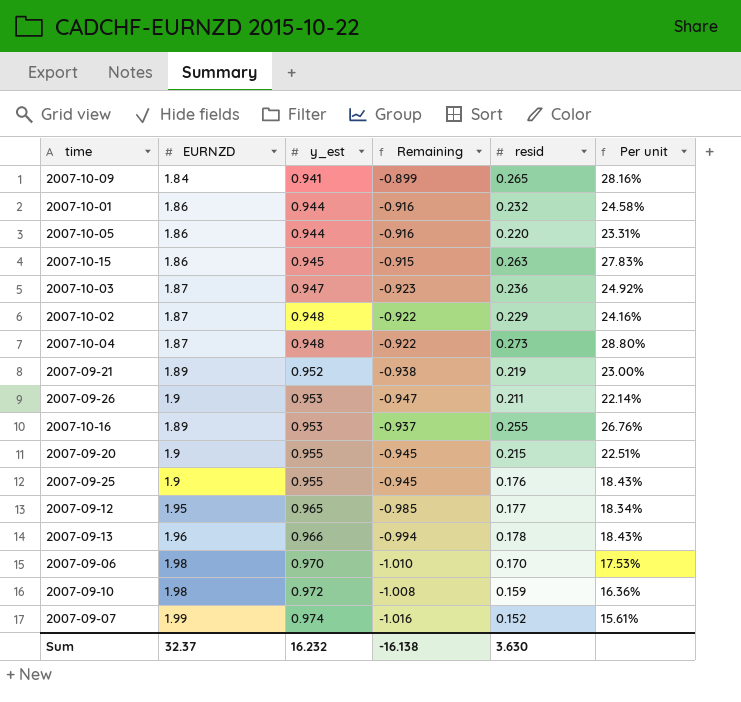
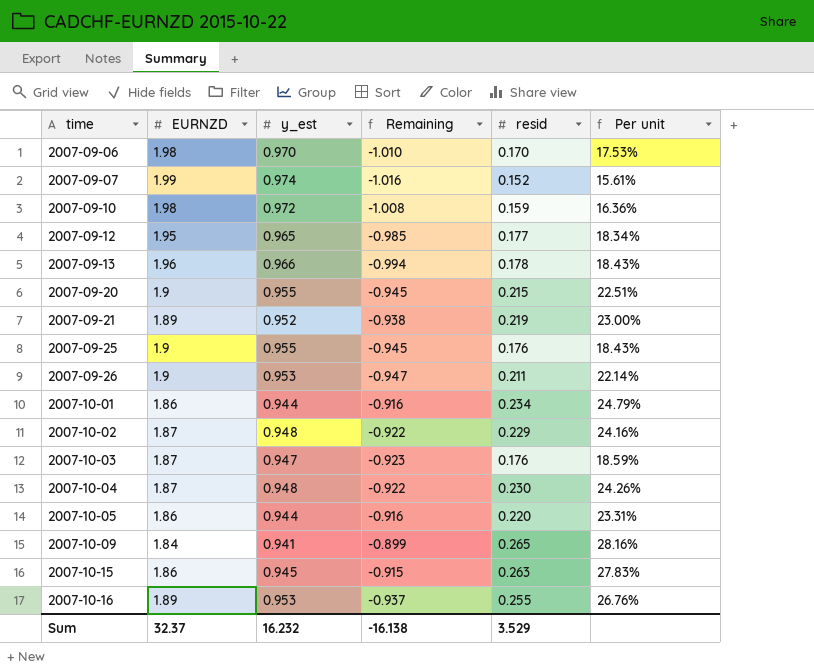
row order: y_est ascending -> time ascending
2007-10-01 | resid: 0.232 -> 0.234
2007-10-01 | Per unit: 24.58% -> 24.79%
2007-10-03 | resid: 0.236 -> 0.176
2007-10-03 | Per unit: 24.92% -> 18.59%
2007-10-04 | resid: 0.273 -> 0.230
2007-10-04 | Per unit: 28.80% -> 24.26%
Sum | resid: 3.630 -> 3.529

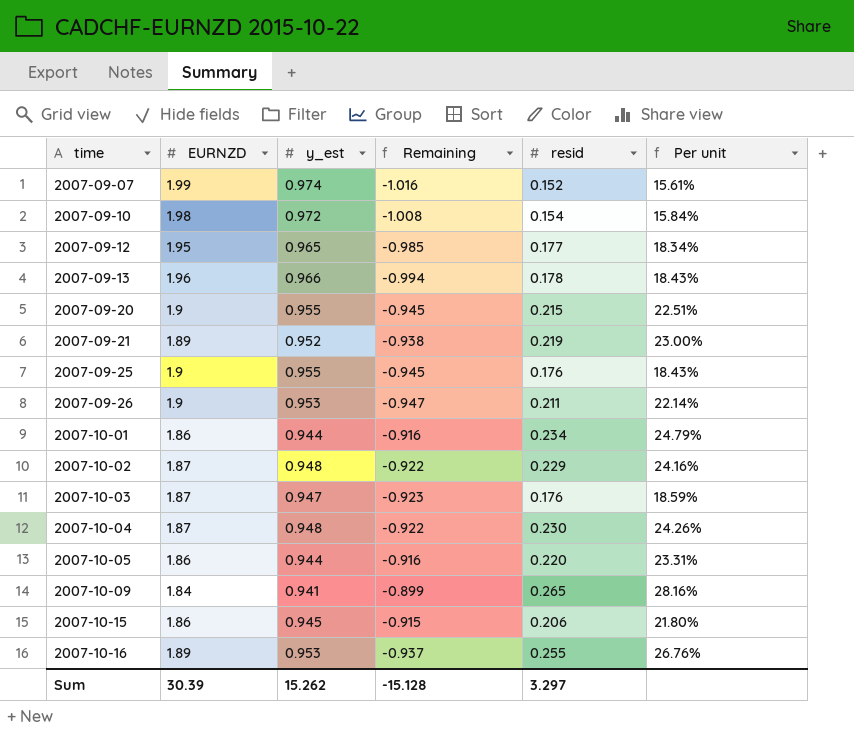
row 2007-09-06: 1.98 | 0.970 | -1.010 | 0.170 | 17.53% -> none
2007-09-10 | resid: 0.159 -> 0.154
2007-09-10 | Per unit: 16.36% -> 15.84%
2007-10-15 | resid: 0.263 -> 0.206
2007-10-15 | Per unit: 27.83% -> 21.80%
Sum | EURNZD: 32.37 -> 30.39
Sum | y_est: 16.232 -> 15.262
Sum | Remaining: -16.138 -> -15.128
Sum | resid: 3.529 -> 3.297

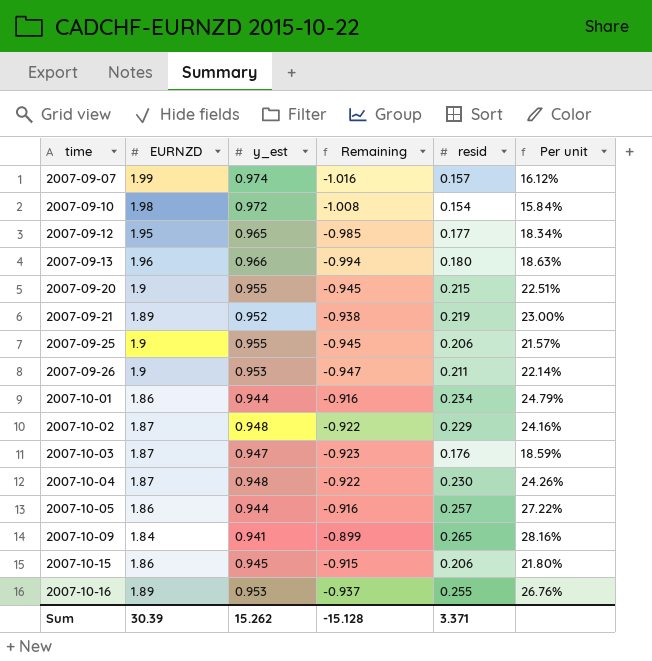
2007-09-07 | resid: 0.152 -> 0.157
2007-09-07 | Per unit: 15.61% -> 16.12%
2007-09-13 | resid: 0.178 -> 0.180
2007-09-13 | Per unit: 18.43% -> 18.63%
2007-09-25 | resid: 0.176 -> 0.206
2007-09-25 | Per unit: 18.43% -> 21.57%
2007-10-05 | resid: 0.220 -> 0.257
2007-10-05 | Per unit: 23.31% -> 27.22%
Sum | resid: 3.297 -> 3.371

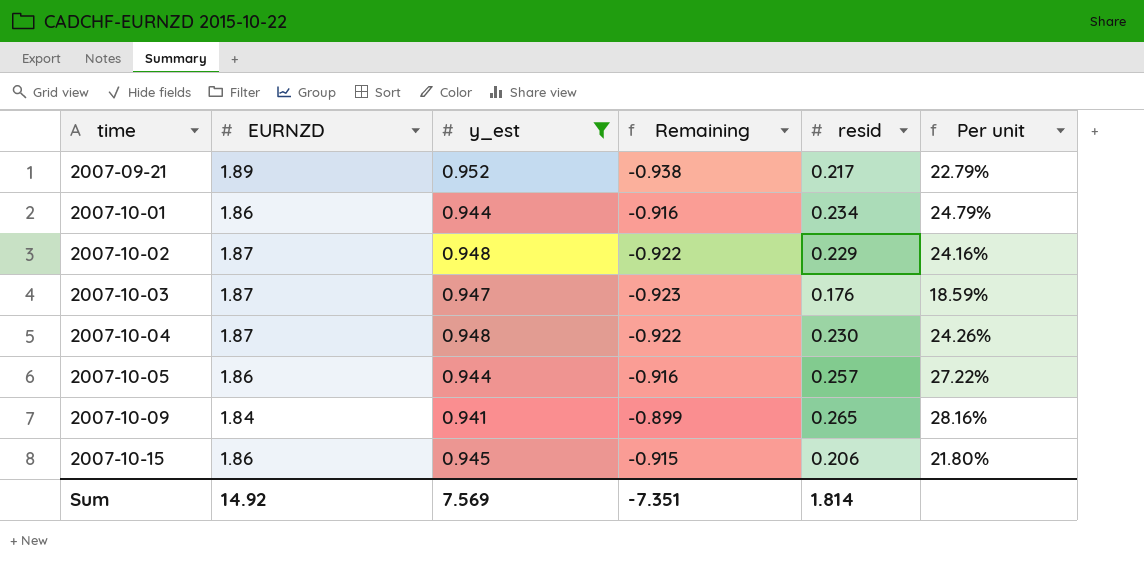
filter: none -> y_est <= 0.952
2007-09-21 | resid: 0.219 -> 0.217
2007-09-21 | Per unit: 23.00% -> 22.79%
Sum | EURNZD: 30.39 -> 14.92
Sum | y_est: 15.262 -> 7.569
Sum | Remaining: -15.128 -> -7.351
Sum | resid: 3.371 -> 1.814

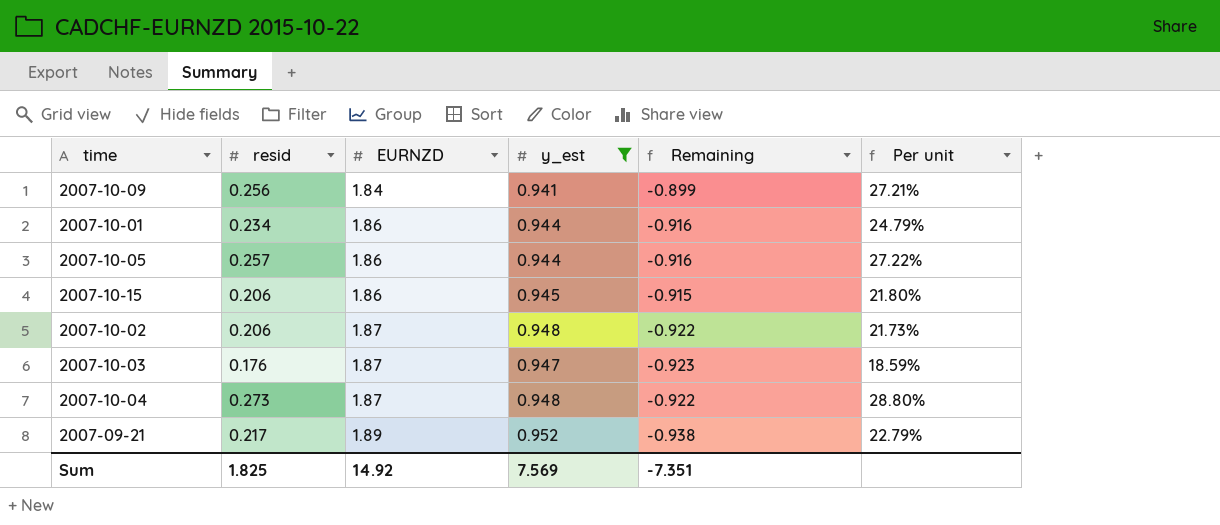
row order: time ascending -> EURNZD ascending
column resid | position: 5 -> 2
2007-10-09 | resid: 0.265 -> 0.256
2007-10-09 | Per unit: 28.16% -> 27.21%
2007-10-02 | resid: 0.229 -> 0.206
2007-10-02 | Per unit: 24.16% -> 21.73%
2007-10-04 | resid: 0.230 -> 0.273
2007-10-04 | Per unit: 24.26% -> 28.80%
Sum | resid: 1.814 -> 1.825

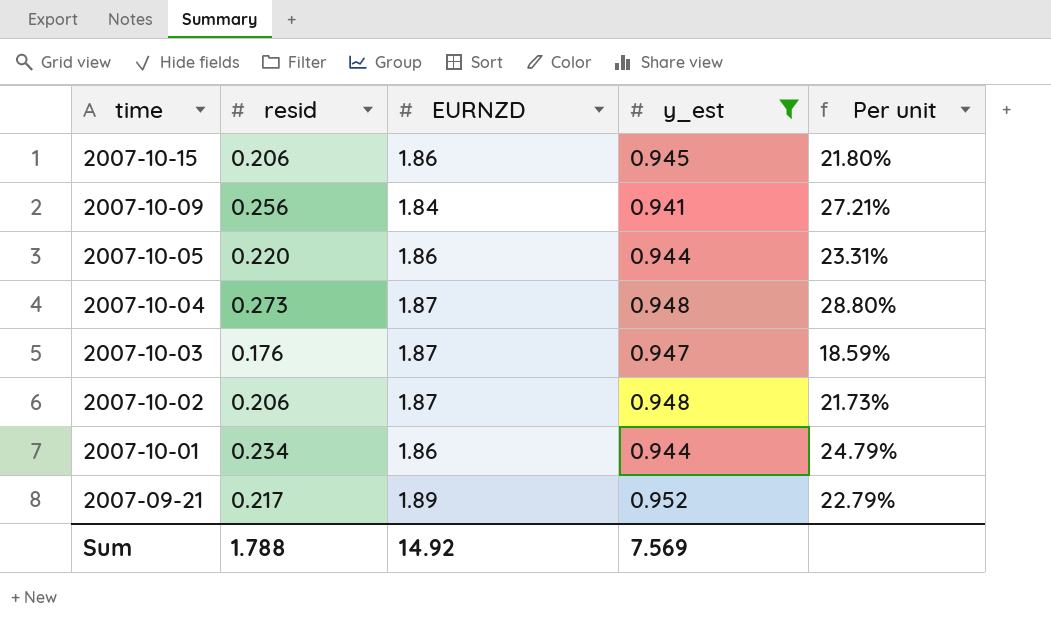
row order: EURNZD ascending -> time descending
column Remaining | formula: [y_est] - [EURNZD] -> none
2007-10-05 | resid: 0.257 -> 0.220
2007-10-05 | Per unit: 27.22% -> 23.31%
Sum | resid: 1.825 -> 1.788

